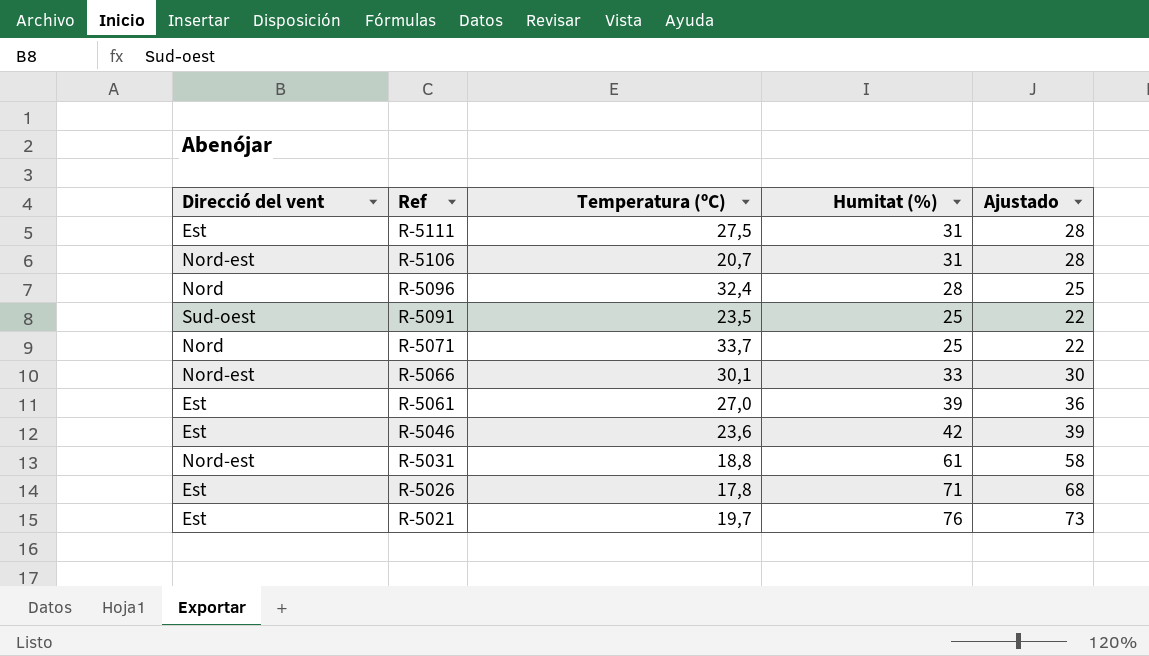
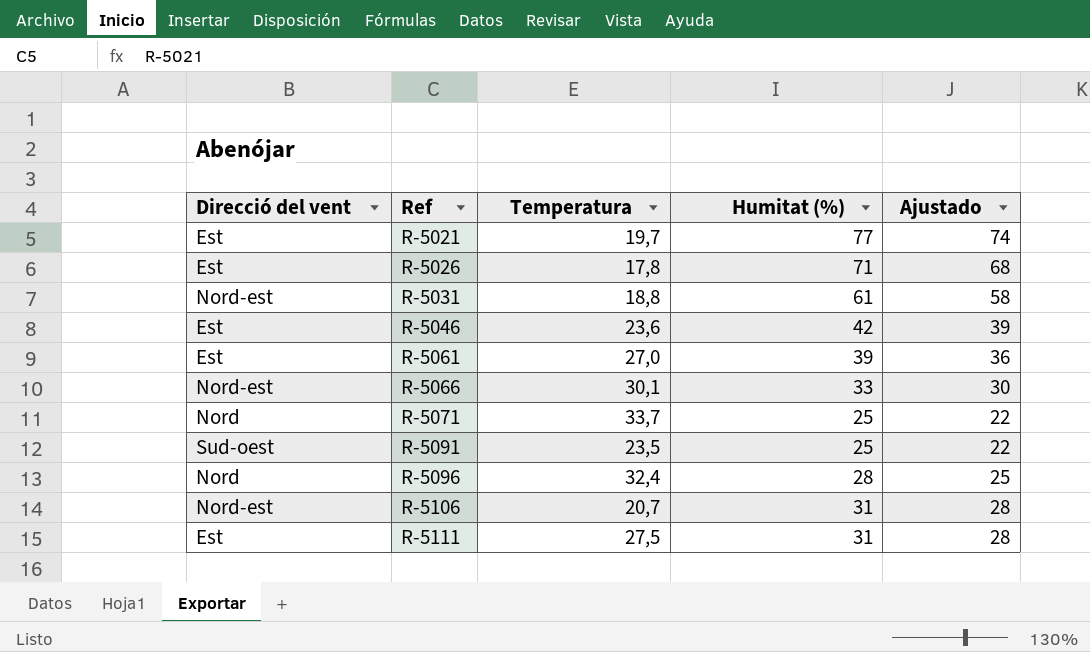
row order: Ref descending -> Ref ascending
column name: Temperatura (ºC) -> Temperatura
R-5021 | Humitat (%): 76 -> 77
R-5021 | Ajustado: 73 -> 74

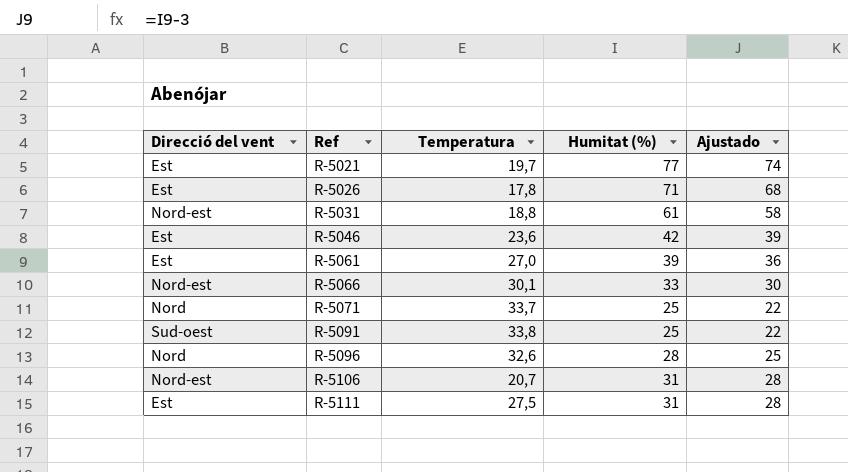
R-5091 | Temperatura: 23,5 -> 33,8
R-5096 | Temperatura: 32,4 -> 32,6

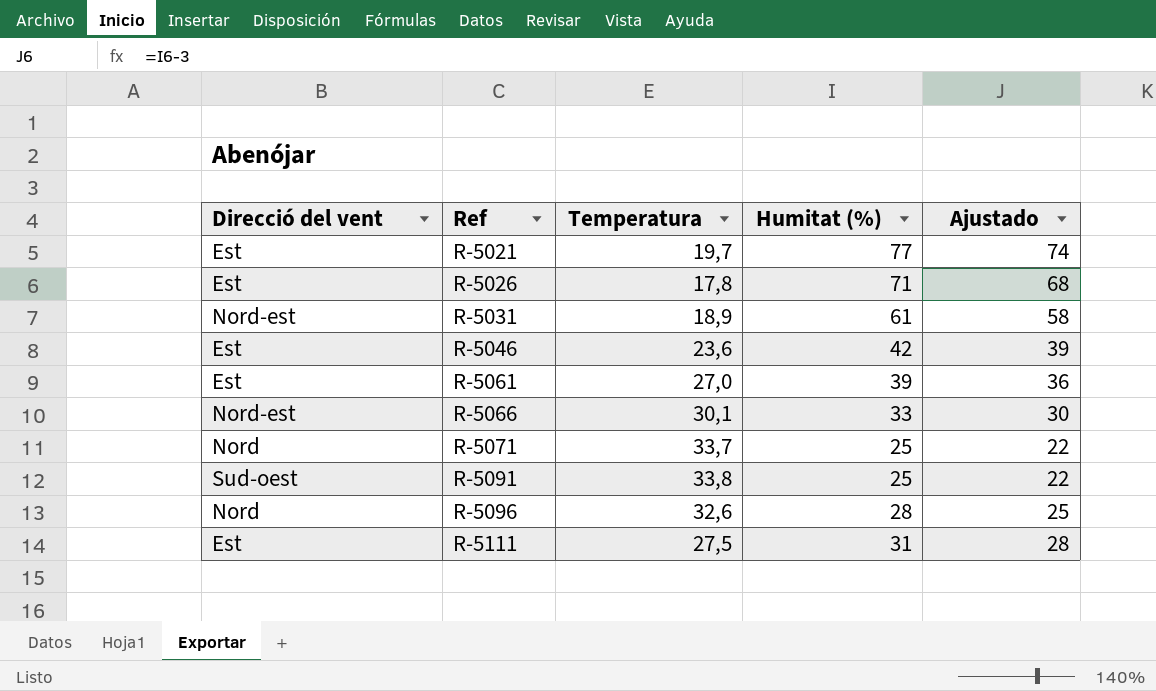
row R-5106: Nord-est | 20,7 | 31 | 28 -> none
R-5031 | Temperatura: 18,8 -> 18,9

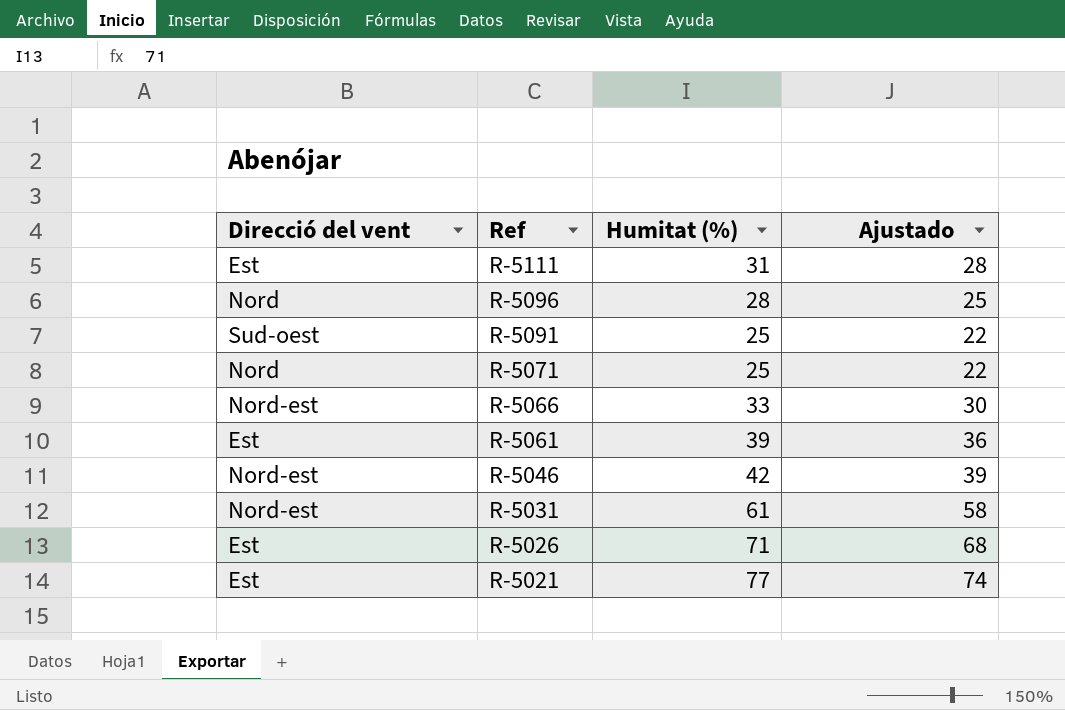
row order: Ref ascending -> Ref descending
column Temperatura | position: 3 -> none
R-5046 | Direcció del vent: Est -> Nord-est

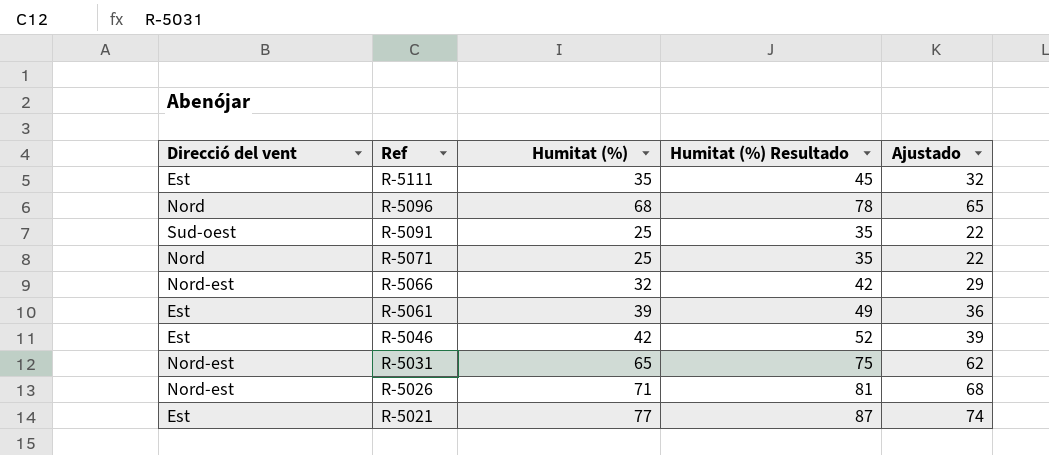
column Humitat (%) Resultado | formula: none -> [Humitat (%)] + 10
R-5111 | Humitat (%): 31 -> 35
R-5111 | Ajustado: 28 -> 32
R-5096 | Humitat (%): 28 -> 68
R-5096 | Ajustado: 25 -> 65
R-5066 | Humitat (%): 33 -> 32
R-5066 | Ajustado: 30 -> 29
R-5046 | Direcció del vent: Nord-est -> Est
R-5031 | Humitat (%): 61 -> 65
R-5031 | Ajustado: 58 -> 62
R-5026 | Direcció del vent: Est -> Nord-est

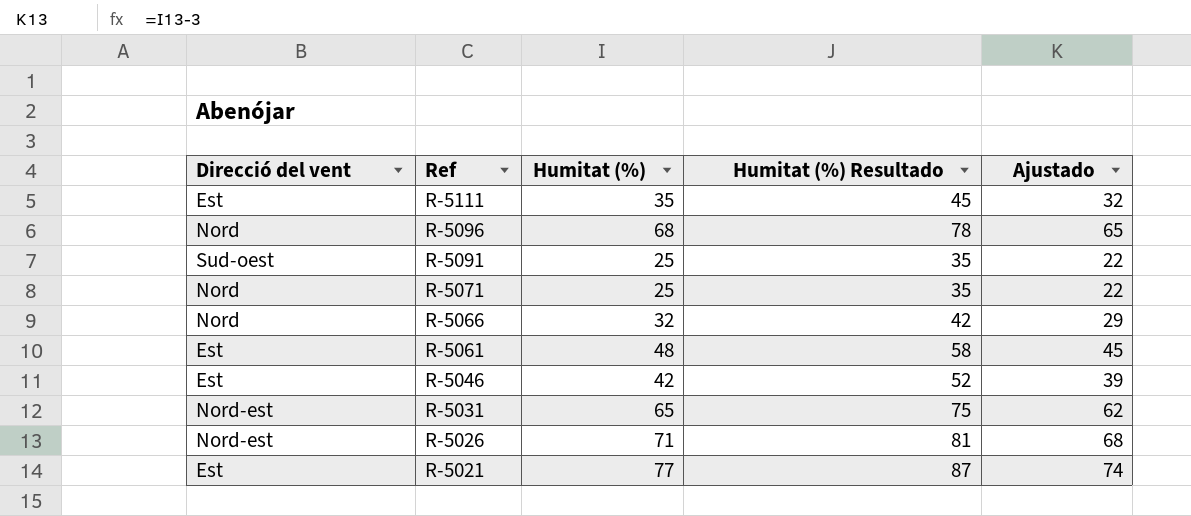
R-5066 | Direcció del vent: Nord-est -> Nord
R-5061 | Humitat (%): 39 -> 48
R-5061 | Humitat (%) Resultado: 49 -> 58
R-5061 | Ajustado: 36 -> 45

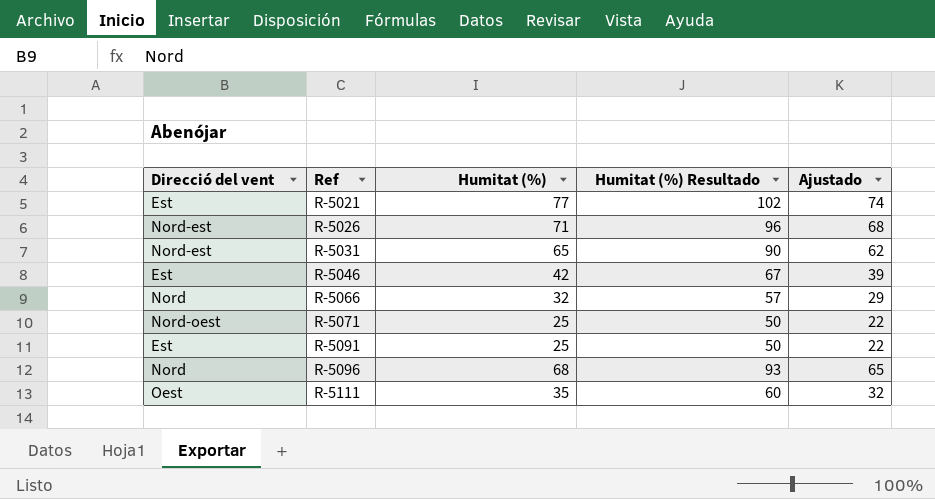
row order: Ref descending -> Ref ascending
column Humitat (%) Resultado | formula: [Humitat (%)] + 10 -> [Humitat (%)] + 25
row R-5061: Est | 48 | 58 | 45 -> none
R-5071 | Direcció del vent: Nord -> Nord-oest
R-5091 | Direcció del vent: Sud-oest -> Est
R-5111 | Direcció del vent: Est -> Oest

